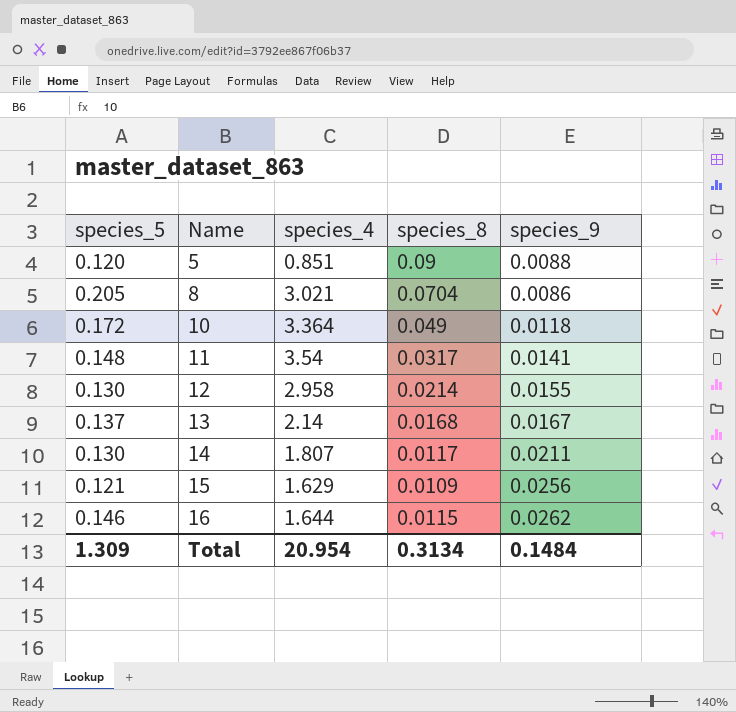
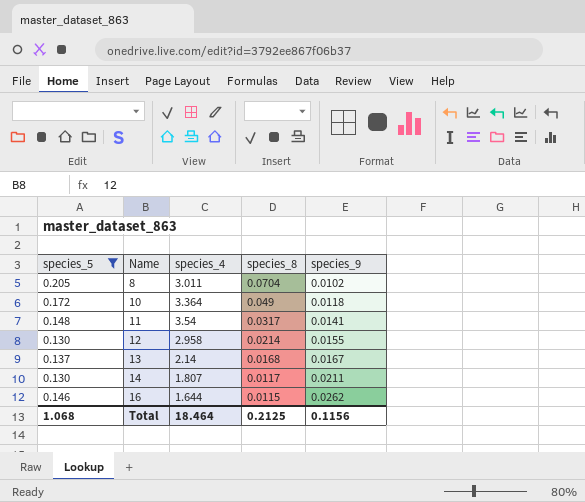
filter: none -> species_5 >= 0.130
8 | species_4: 3.021 -> 3.011
8 | species_9: 0.0086 -> 0.0102
Total | species_5: 1.309 -> 1.068
Total | species_4: 20.954 -> 18.464
Total | species_8: 0.3134 -> 0.2125
Total | species_9: 0.1484 -> 0.1156

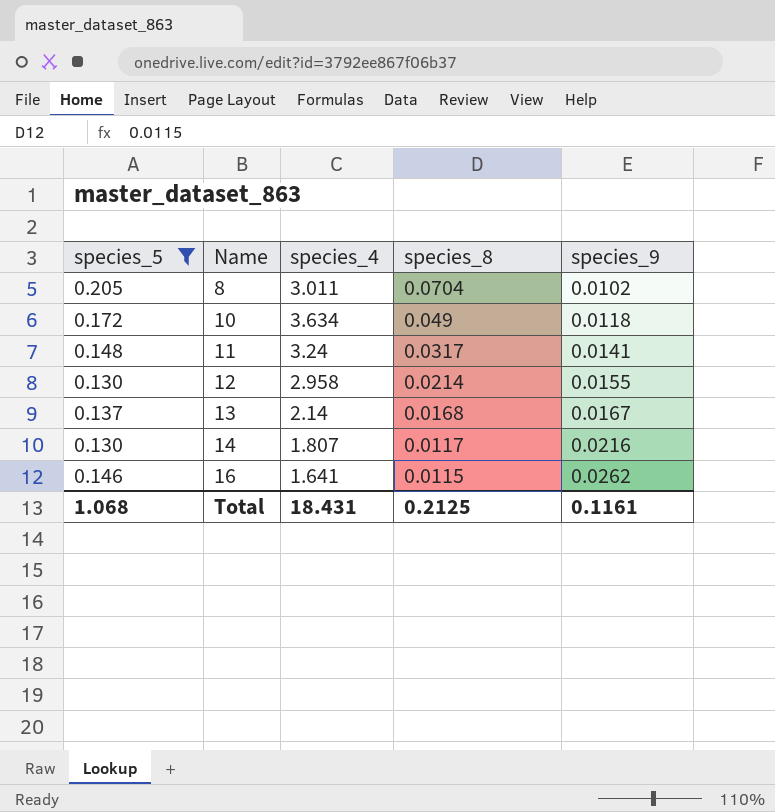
10 | species_4: 3.364 -> 3.634
11 | species_4: 3.54 -> 3.24
14 | species_9: 0.0211 -> 0.0216
16 | species_4: 1.644 -> 1.641
Total | species_4: 18.464 -> 18.431
Total | species_9: 0.1156 -> 0.1161

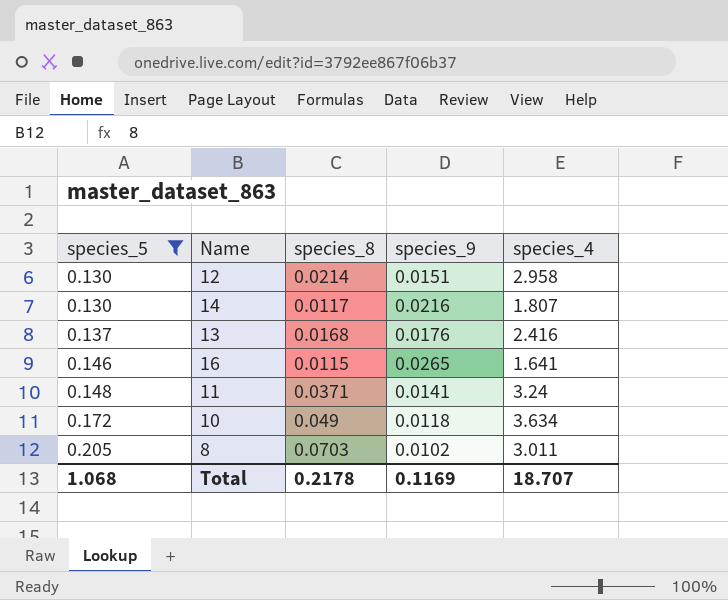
row order: Name ascending -> species_5 ascending
column species_4 | position: 3 -> 5
12 | species_9: 0.0155 -> 0.0151
13 | species_9: 0.0167 -> 0.0176
13 | species_4: 2.14 -> 2.416
16 | species_9: 0.0262 -> 0.0265
11 | species_8: 0.0317 -> 0.0371
8 | species_8: 0.0704 -> 0.0703
Total | species_8: 0.2125 -> 0.2178
Total | species_9: 0.1161 -> 0.1169
Total | species_4: 18.431 -> 18.707

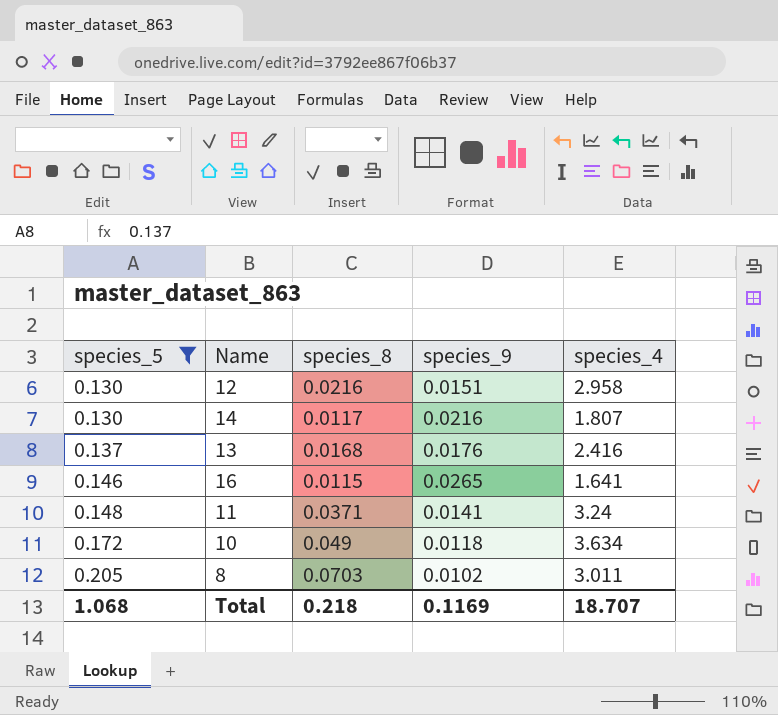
12 | species_8: 0.0214 -> 0.0216
Total | species_8: 0.2178 -> 0.218

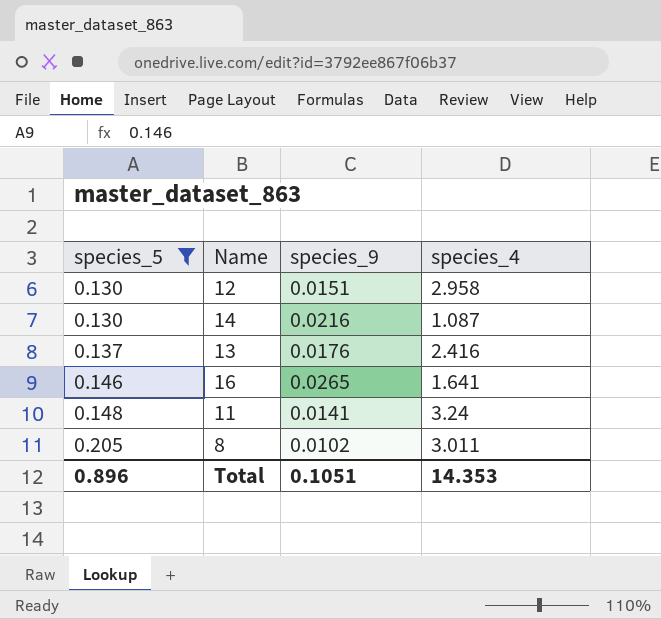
column species_8 | position: 3 -> none
row 10: 0.172 | 0.049 | 0.0118 | 3.634 -> none
14 | species_4: 1.807 -> 1.087
Total | species_5: 1.068 -> 0.896
Total | species_9: 0.1169 -> 0.1051
Total | species_4: 18.707 -> 14.353

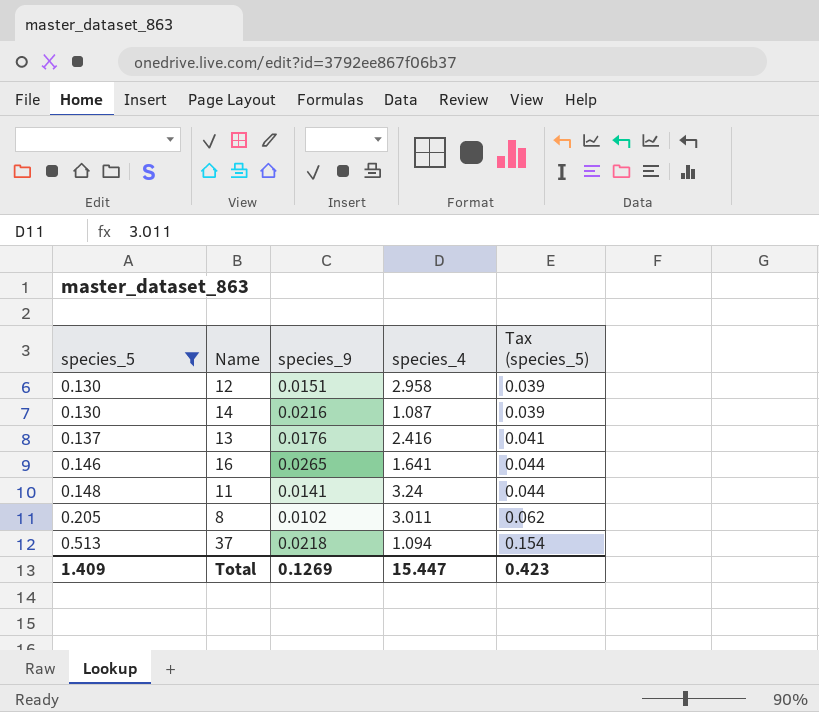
column Tax (species_5) | formula: none -> [species_5] * 0.3
row 37: none -> 0.513 | 0.0218 | 1.094 | 0.154
Total | species_5: 0.896 -> 1.409
Total | species_9: 0.1051 -> 0.1269
Total | species_4: 14.353 -> 15.447

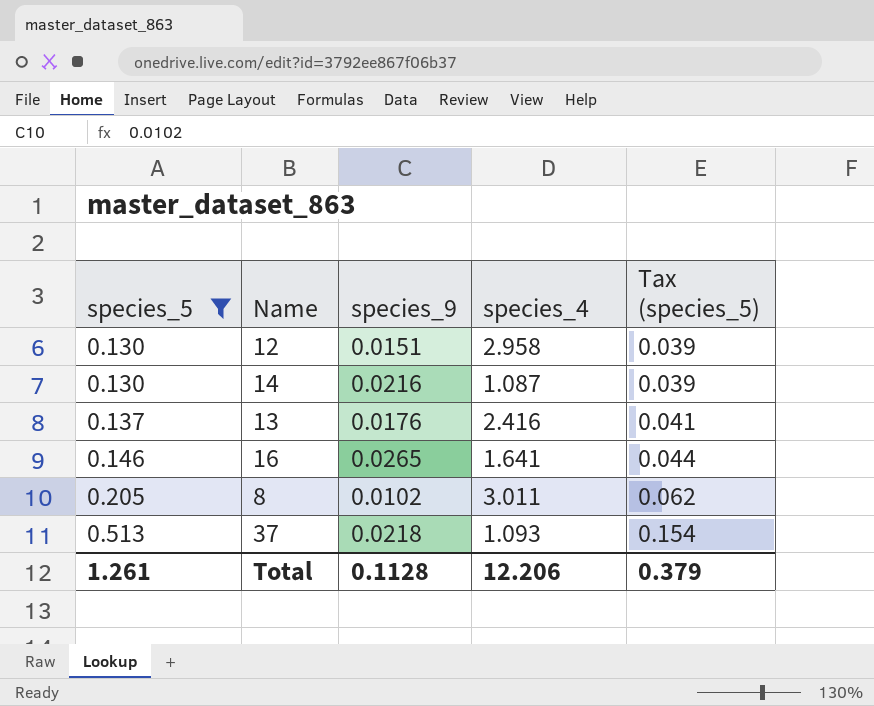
row 11: 0.148 | 0.0141 | 3.24 | 0.044 -> none
37 | species_4: 1.094 -> 1.093
Total | species_5: 1.409 -> 1.261
Total | species_9: 0.1269 -> 0.1128
Total | species_4: 15.447 -> 12.206
Total | Tax (species_5): 0.423 -> 0.379

